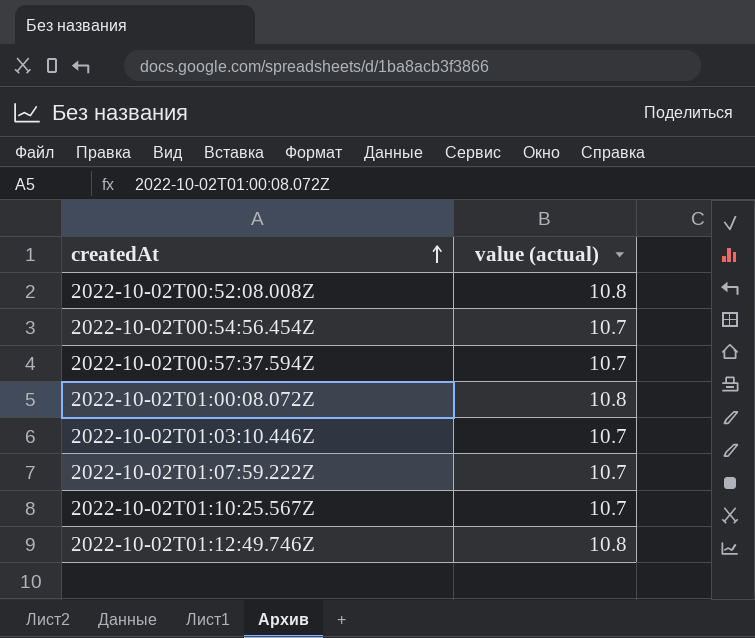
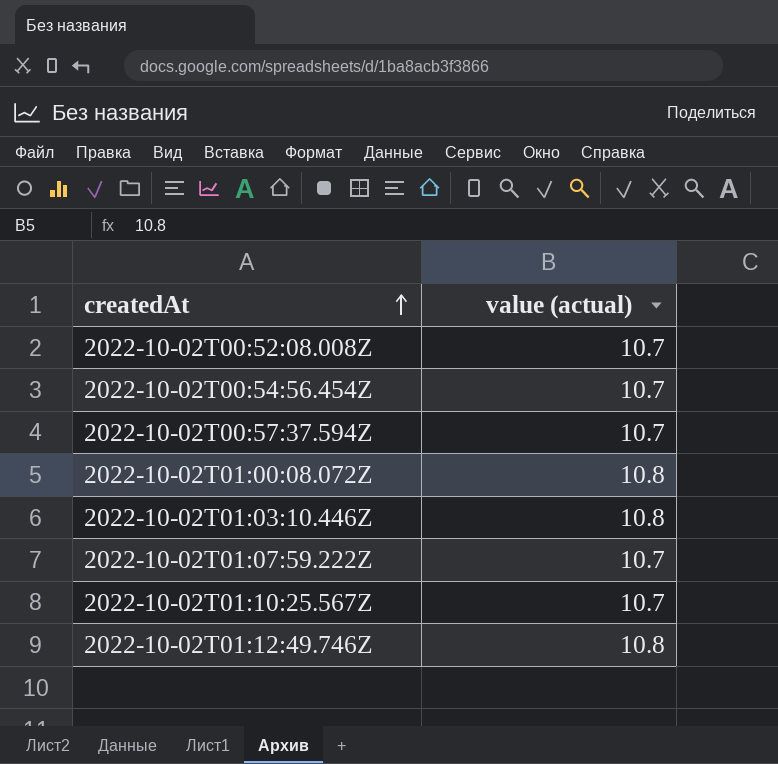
2022-10-02T00:52:08.008Z | value (actual): 10.8 -> 10.7
2022-10-02T01:03:10.446Z | value (actual): 10.7 -> 10.8

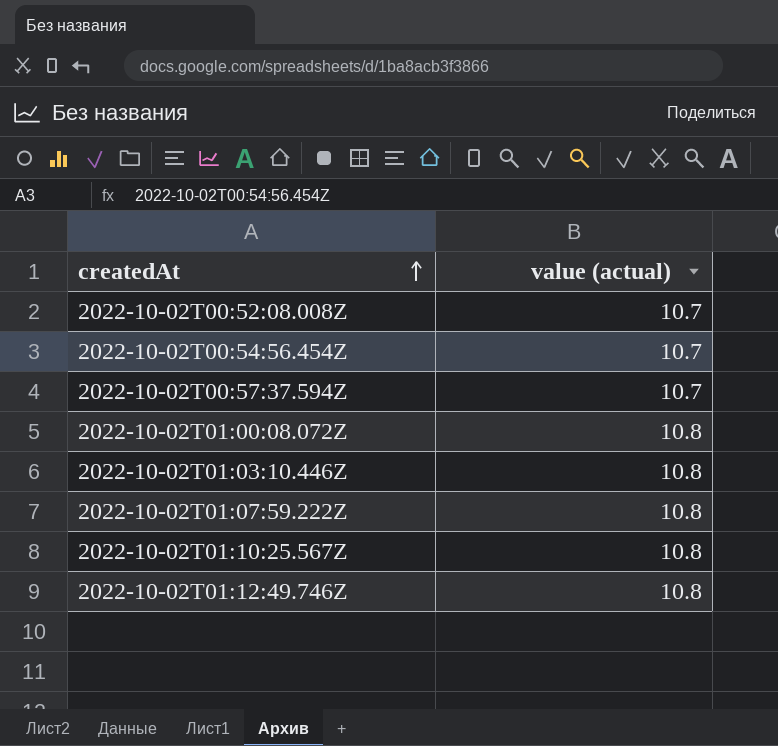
2022-10-02T01:07:59.222Z | value (actual): 10.7 -> 10.8
2022-10-02T01:10:25.567Z | value (actual): 10.7 -> 10.8

